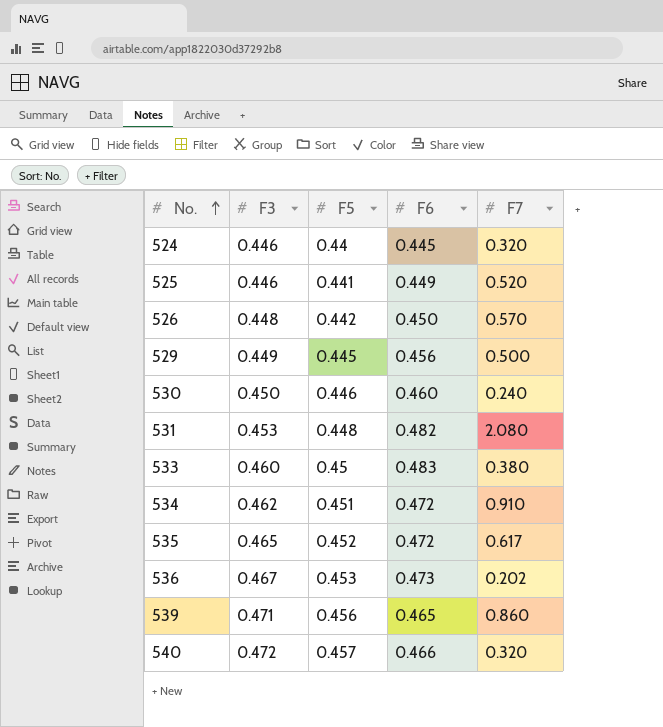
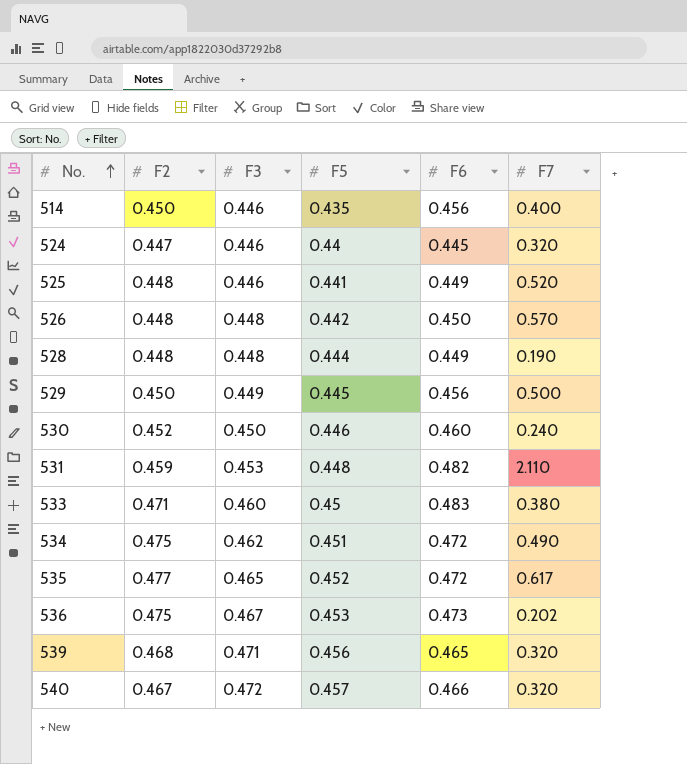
column F2 | position: none -> 2
row 514: none -> 0.450 | 0.446 | 0.435 | 0.456 | 0.400
row 528: none -> 0.448 | 0.448 | 0.444 | 0.449 | 0.190
531 | F7: 2.080 -> 2.110
534 | F7: 0.910 -> 0.490
539 | F7: 0.860 -> 0.320

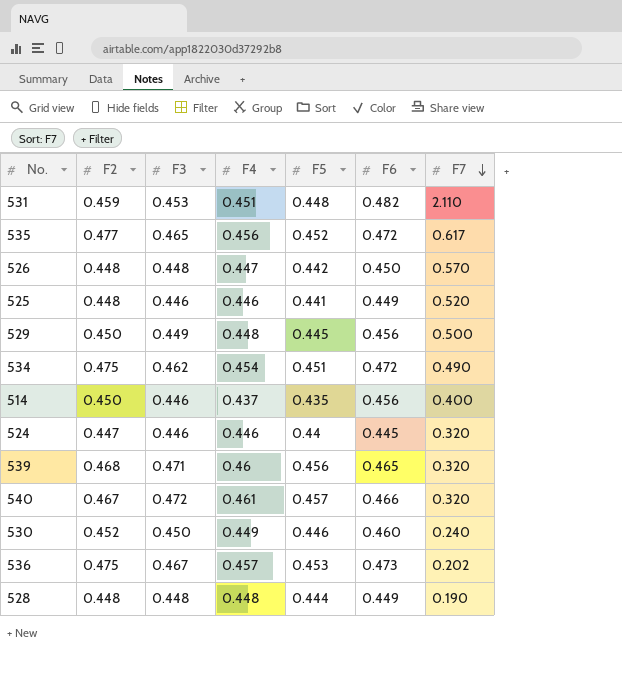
row order: No. ascending -> F7 descending
column F4 | position: none -> 4
row 533: 0.471 | 0.460 | 0.45 | 0.483 | 0.380 -> none

